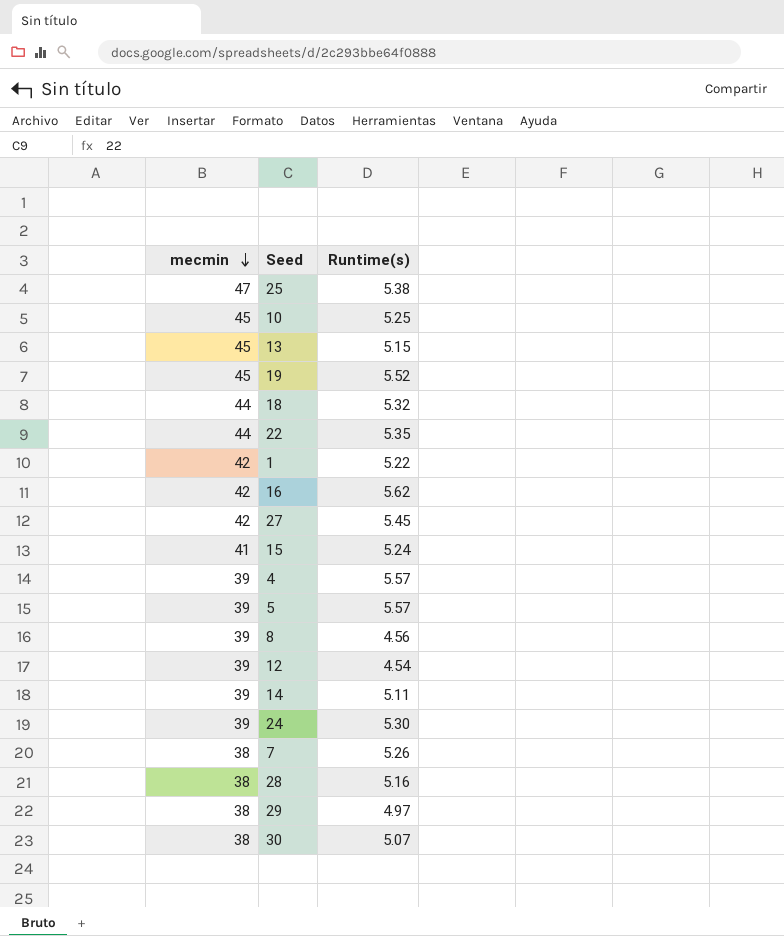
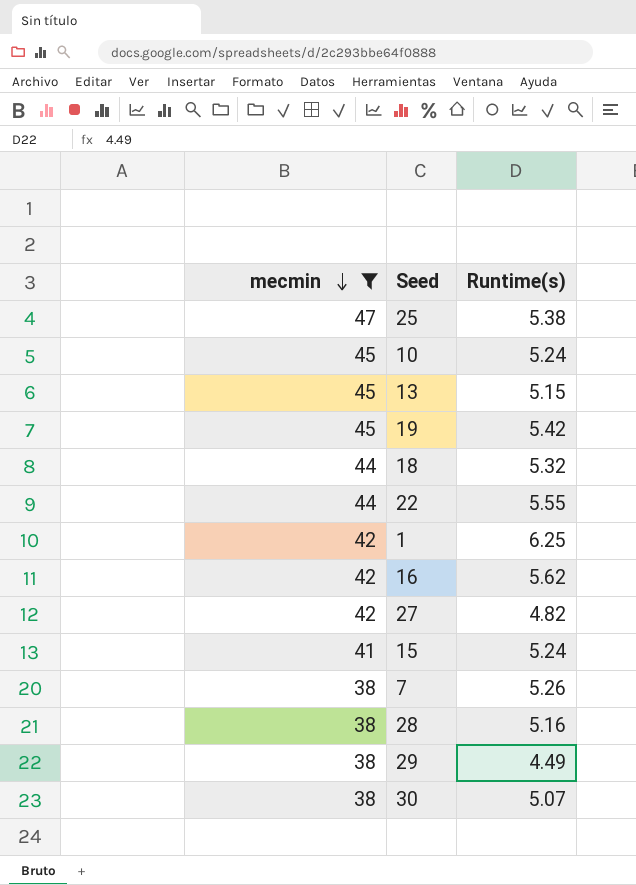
filter: none -> mecmin != 39
10 | Runtime(s): 5.25 -> 5.24
19 | Runtime(s): 5.52 -> 5.42
22 | Runtime(s): 5.35 -> 5.55
1 | Runtime(s): 5.22 -> 6.25
27 | Runtime(s): 5.45 -> 4.82
29 | Runtime(s): 4.97 -> 4.49

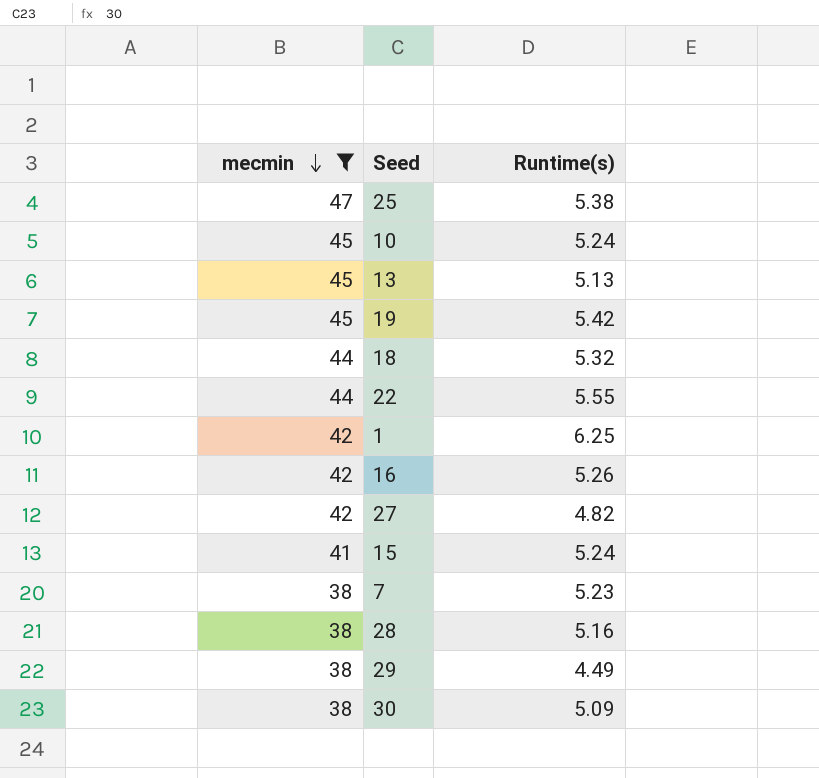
13 | Runtime(s): 5.15 -> 5.13
16 | Runtime(s): 5.62 -> 5.26
7 | Runtime(s): 5.26 -> 5.23
30 | Runtime(s): 5.07 -> 5.09

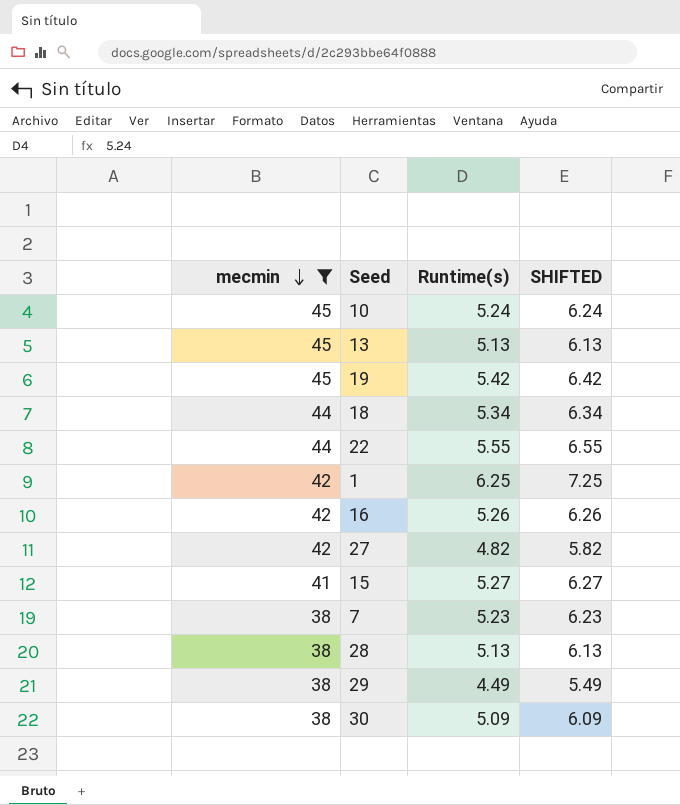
column SHIFTED | formula: none -> [Runtime(s)] + 1
row 25: 47 | 5.38 -> none
18 | Runtime(s): 5.32 -> 5.34
15 | Runtime(s): 5.24 -> 5.27
28 | Runtime(s): 5.16 -> 5.13

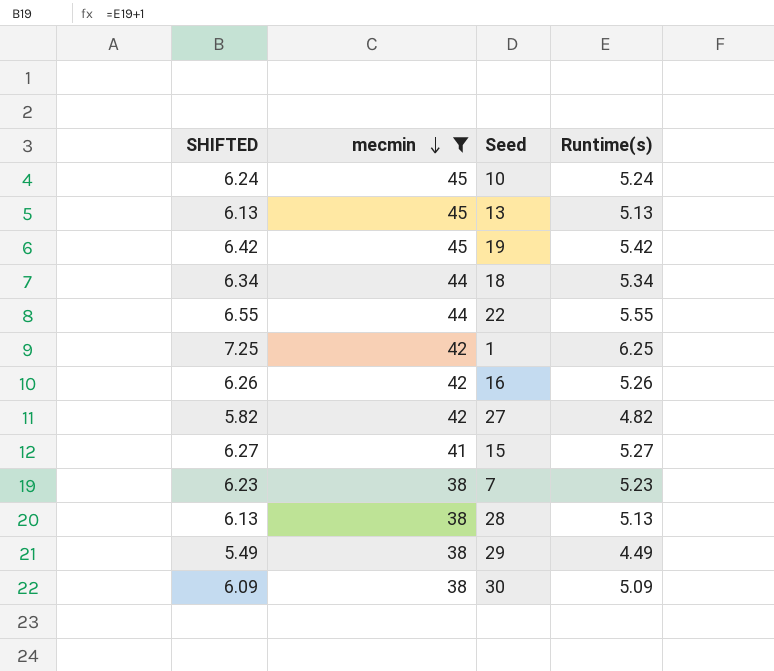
column SHIFTED | position: 4 -> 1

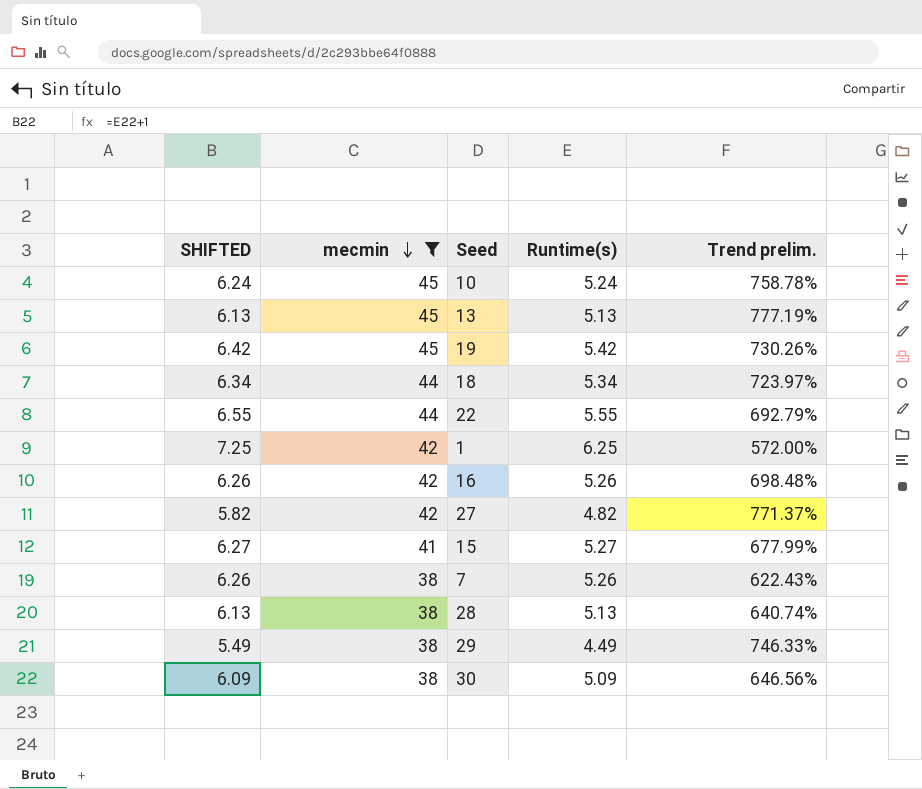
column Trend prelim. | formula: none -> ([mecmin] - [Runtime(s)]) / [Runtime(s)]
7 | SHIFTED: 6.23 -> 6.26
7 | Runtime(s): 5.23 -> 5.26

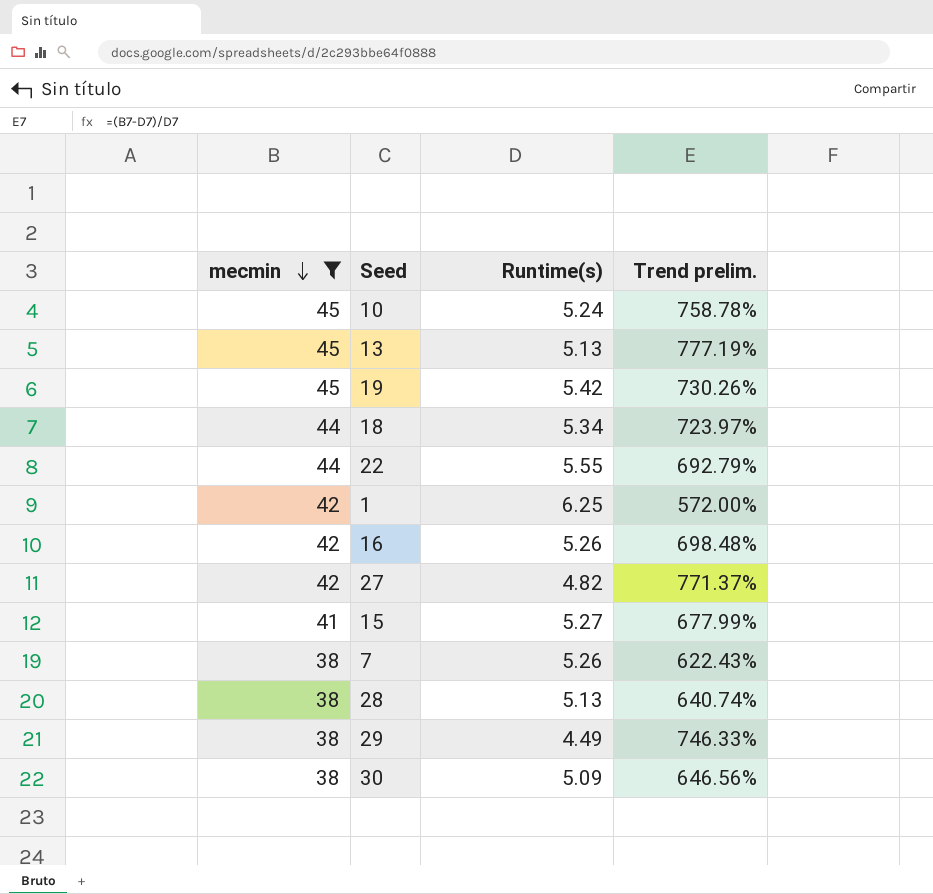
column SHIFTED | formula: [Runtime(s)] + 1 -> none

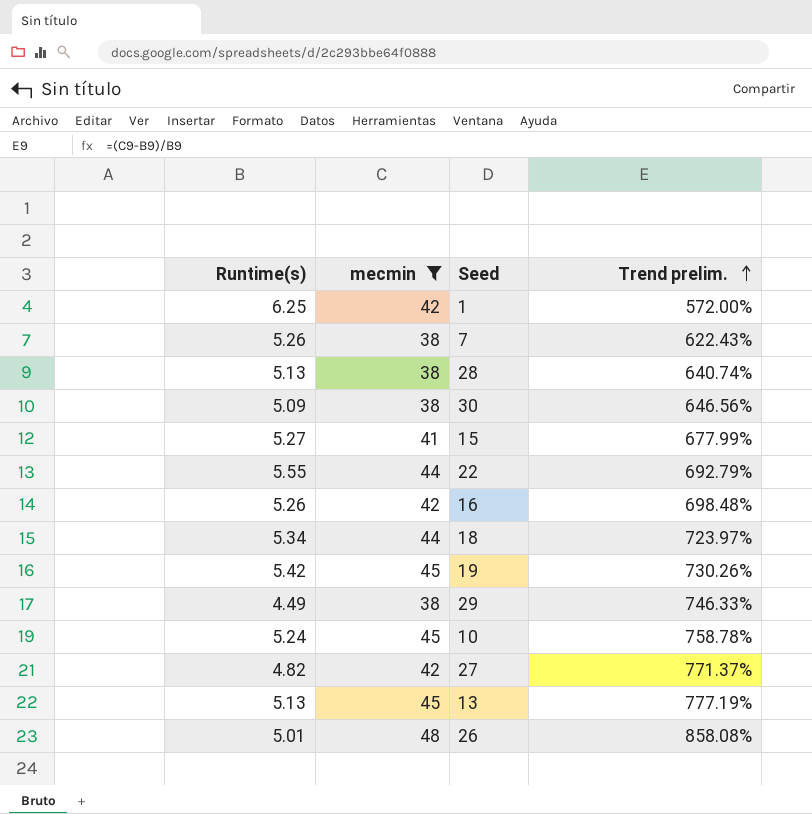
row order: mecmin descending -> Trend prelim. ascending
column Runtime(s) | position: 3 -> 1
row 26: none -> 5.01 | 48 | 858.08%

